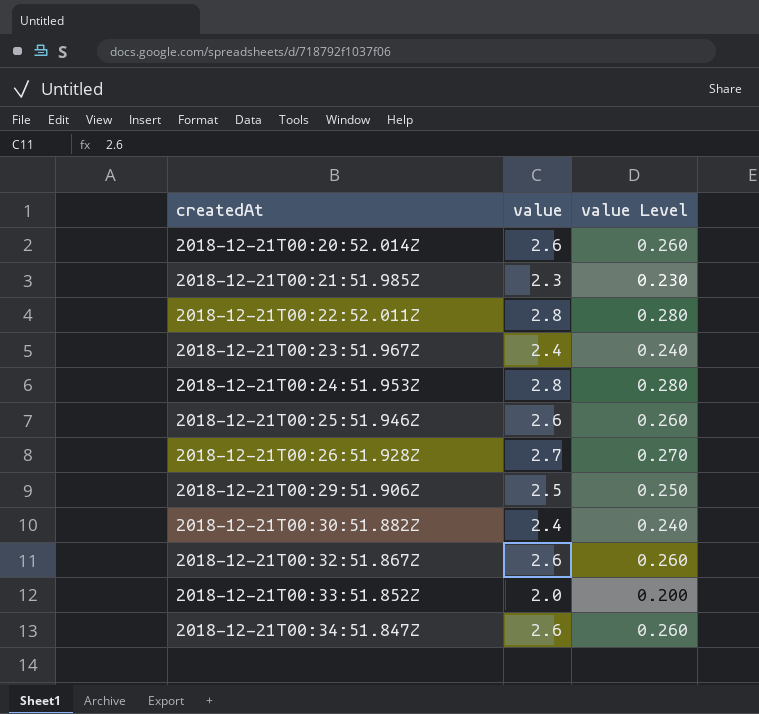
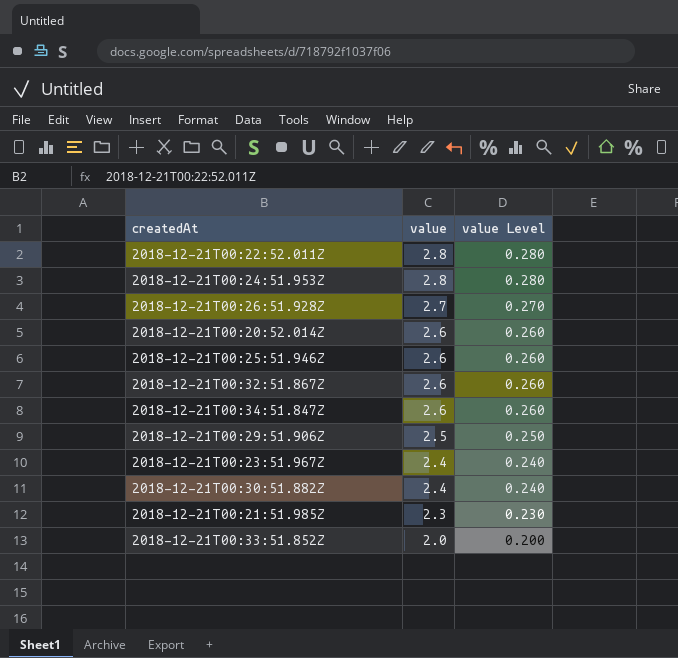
row order: createdAt ascending -> value descending

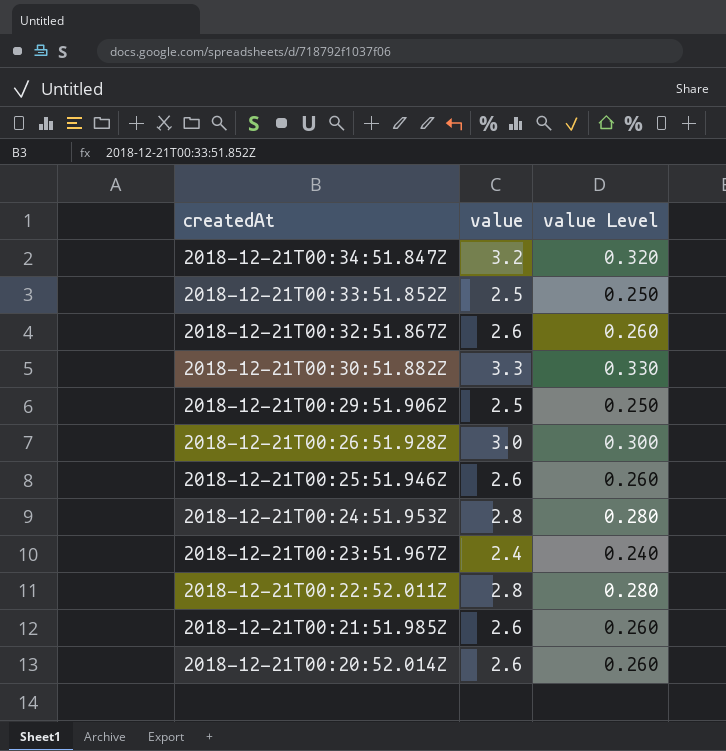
row order: value descending -> createdAt descending
2018-12-21T00:34:51.847Z | value: 2.6 -> 3.2
2018-12-21T00:34:51.847Z | value Level: 0.260 -> 0.320
2018-12-21T00:33:51.852Z | value: 2.0 -> 2.5
2018-12-21T00:33:51.852Z | value Level: 0.200 -> 0.250
2018-12-21T00:30:51.882Z | value: 2.4 -> 3.3
2018-12-21T00:30:51.882Z | value Level: 0.240 -> 0.330
2018-12-21T00:26:51.928Z | value: 2.7 -> 3.0
2018-12-21T00:26:51.928Z | value Level: 0.270 -> 0.300
2018-12-21T00:21:51.985Z | value: 2.3 -> 2.6
2018-12-21T00:21:51.985Z | value Level: 0.230 -> 0.260

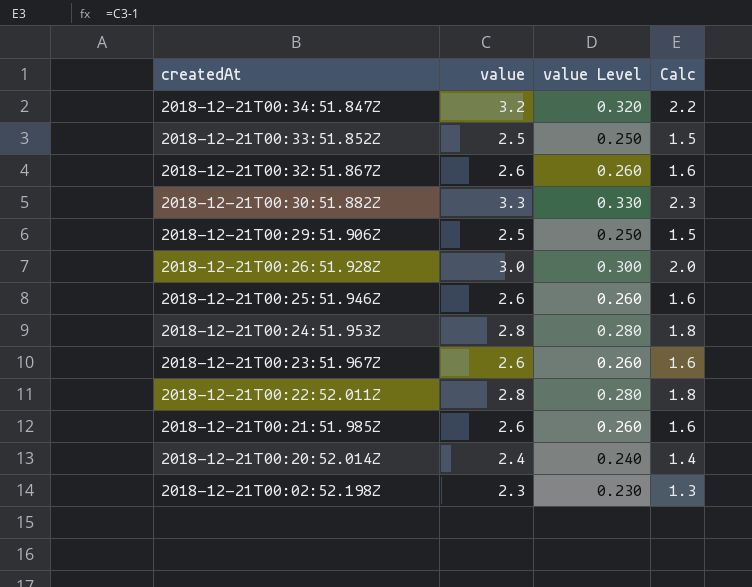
column Calc | formula: none -> [value] - 1
2018-12-21T00:23:51.967Z | value: 2.4 -> 2.6
2018-12-21T00:23:51.967Z | value Level: 0.240 -> 0.260
2018-12-21T00:20:52.014Z | value: 2.6 -> 2.4
2018-12-21T00:20:52.014Z | value Level: 0.260 -> 0.240
row 2018-12-21T00:02:52.198Z: none -> 2.3 | 0.230 | 1.3

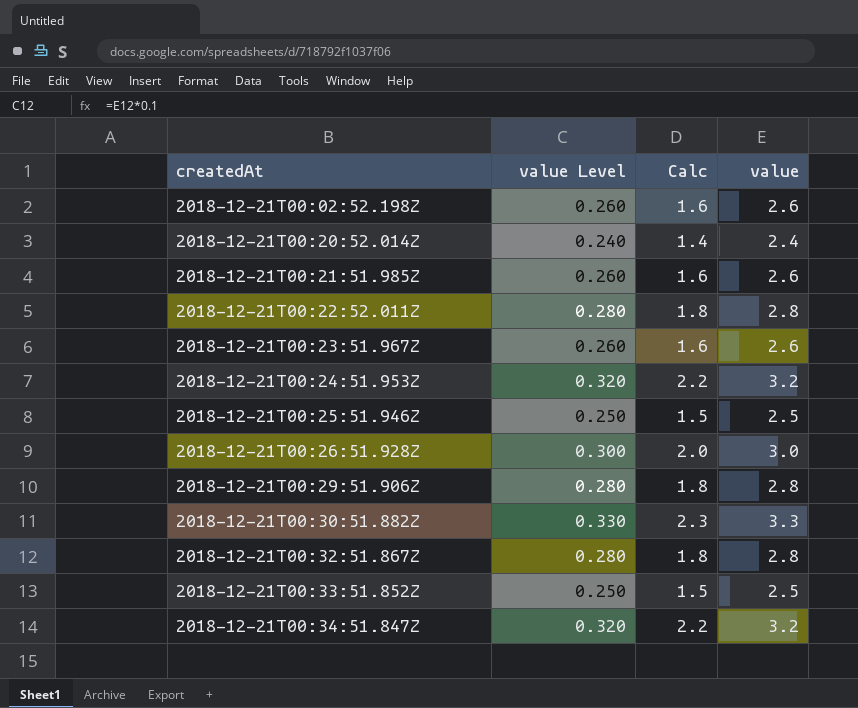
row order: createdAt descending -> createdAt ascending
column value | position: 2 -> 4
2018-12-21T00:02:52.198Z | value Level: 0.230 -> 0.260
2018-12-21T00:02:52.198Z | Calc: 1.3 -> 1.6
2018-12-21T00:02:52.198Z | value: 2.3 -> 2.6
2018-12-21T00:24:51.953Z | value Level: 0.280 -> 0.320
2018-12-21T00:24:51.953Z | Calc: 1.8 -> 2.2
2018-12-21T00:24:51.953Z | value: 2.8 -> 3.2
2018-12-21T00:25:51.946Z | value Level: 0.260 -> 0.250
2018-12-21T00:25:51.946Z | Calc: 1.6 -> 1.5
2018-12-21T00:25:51.946Z | value: 2.6 -> 2.5
2018-12-21T00:29:51.906Z | value Level: 0.250 -> 0.280
2018-12-21T00:29:51.906Z | Calc: 1.5 -> 1.8
2018-12-21T00:29:51.906Z | value: 2.5 -> 2.8
2018-12-21T00:32:51.867Z | value Level: 0.260 -> 0.280
2018-12-21T00:32:51.867Z | Calc: 1.6 -> 1.8
2018-12-21T00:32:51.867Z | value: 2.6 -> 2.8

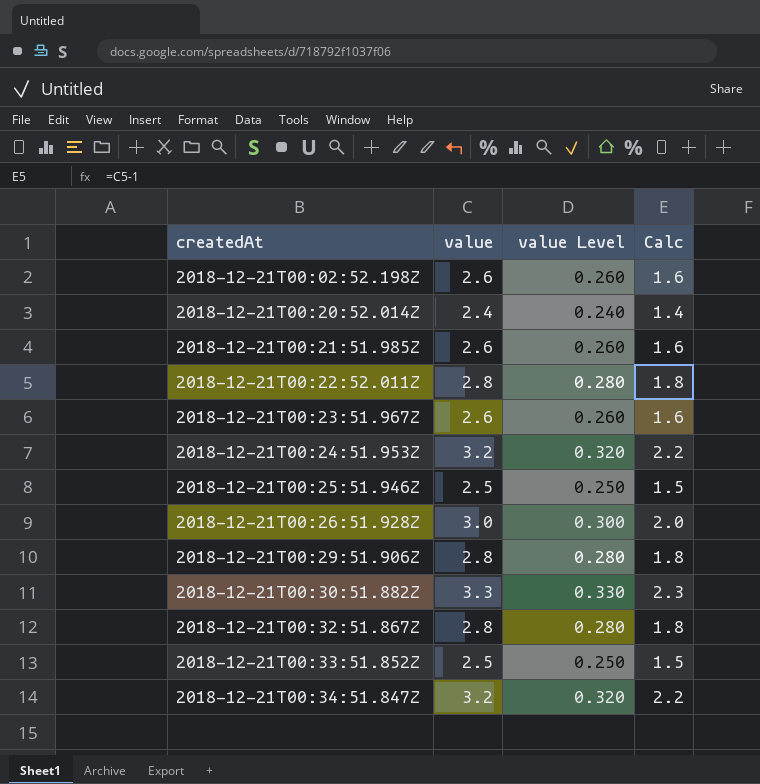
column value | position: 4 -> 2

